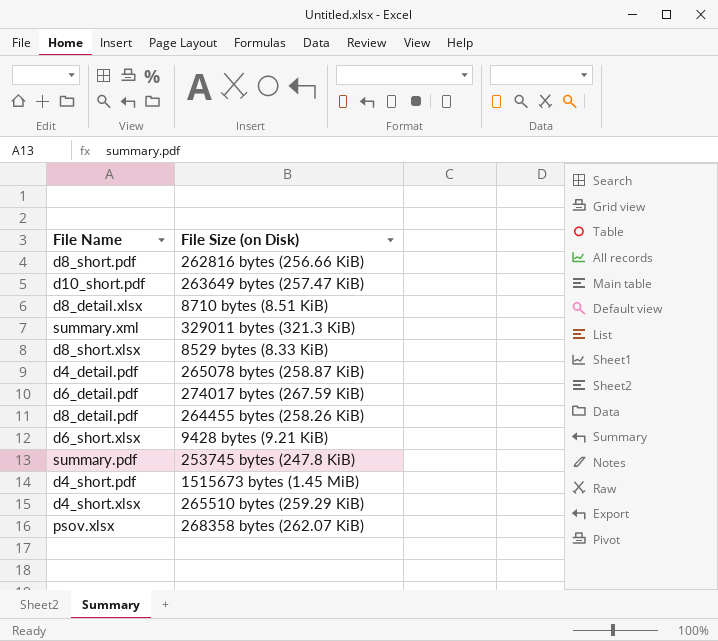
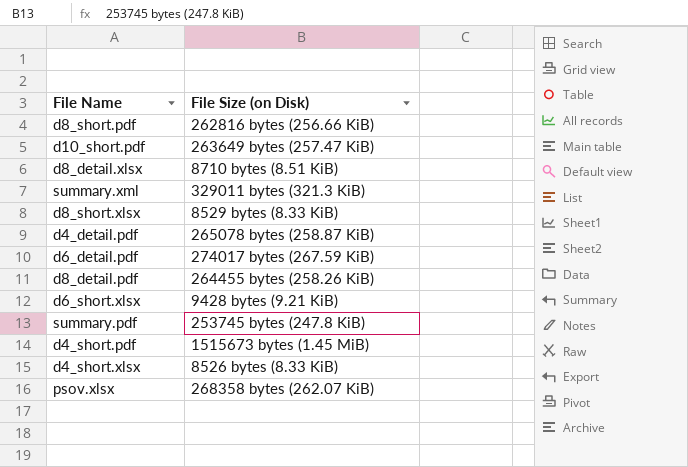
d4_short.xlsx | File Size (on Disk): 265510 bytes (259.29 KiB) -> 8526 bytes (8.33 KiB)

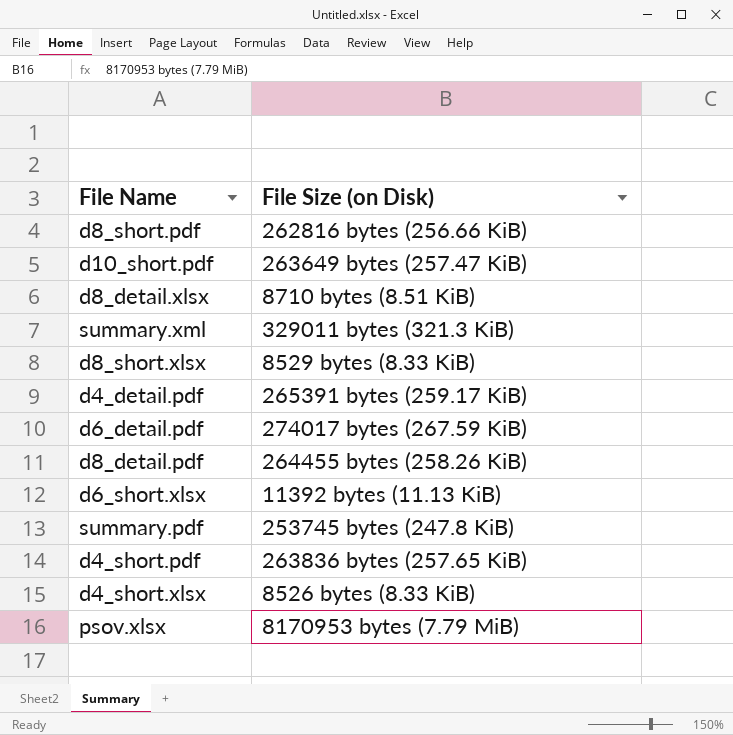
d4_detail.pdf | File Size (on Disk): 265078 bytes (258.87 KiB) -> 265391 bytes (259.17 KiB)
d6_short.xlsx | File Size (on Disk): 9428 bytes (9.21 KiB) -> 11392 bytes (11.13 KiB)
d4_short.pdf | File Size (on Disk): 1515673 bytes (1.45 MiB) -> 263836 bytes (257.65 KiB)
psov.xlsx | File Size (on Disk): 268358 bytes (262.07 KiB) -> 8170953 bytes (7.79 MiB)

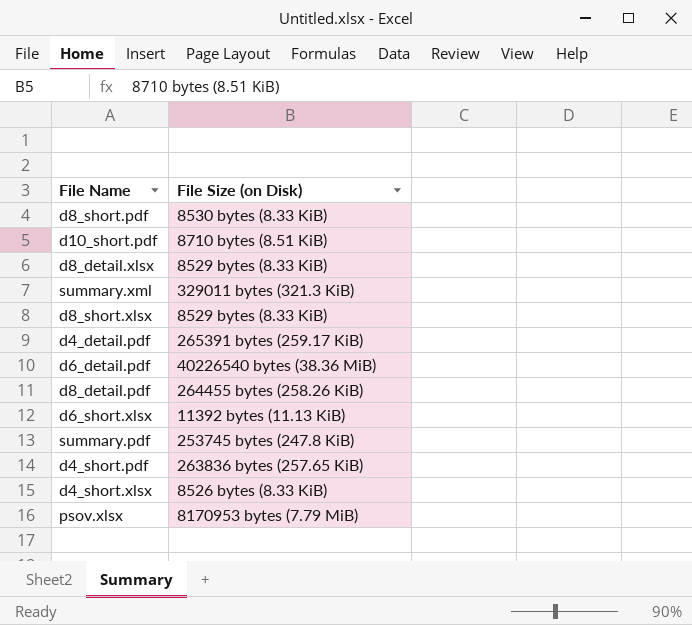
d8_short.pdf | File Size (on Disk): 262816 bytes (256.66 KiB) -> 8530 bytes (8.33 KiB)
d10_short.pdf | File Size (on Disk): 263649 bytes (257.47 KiB) -> 8710 bytes (8.51 KiB)
d8_detail.xlsx | File Size (on Disk): 8710 bytes (8.51 KiB) -> 8529 bytes (8.33 KiB)
d6_detail.pdf | File Size (on Disk): 274017 bytes (267.59 KiB) -> 40226540 bytes (38.36 MiB)

